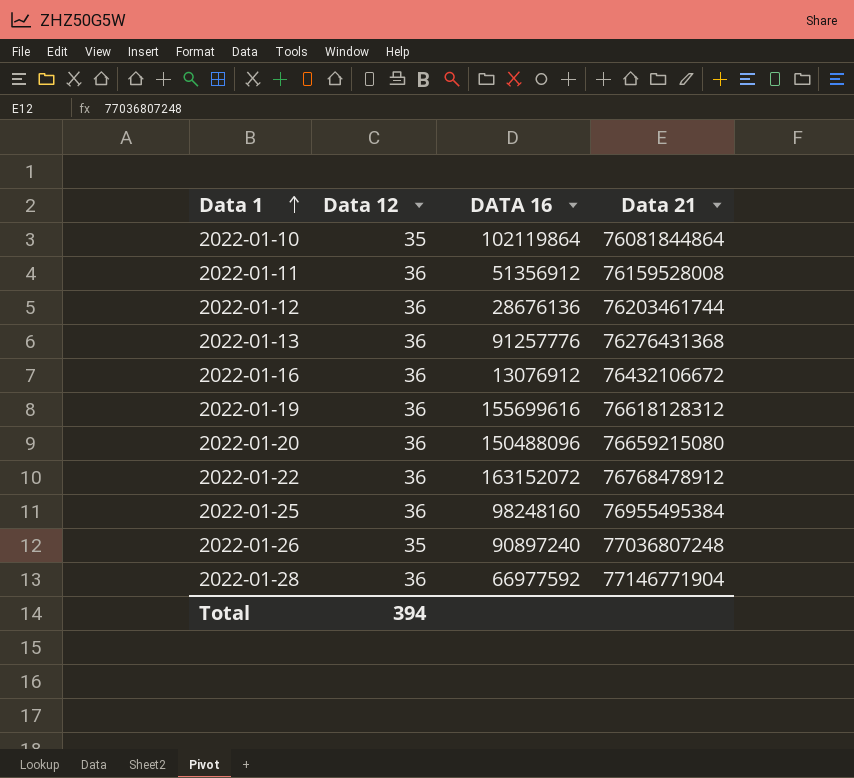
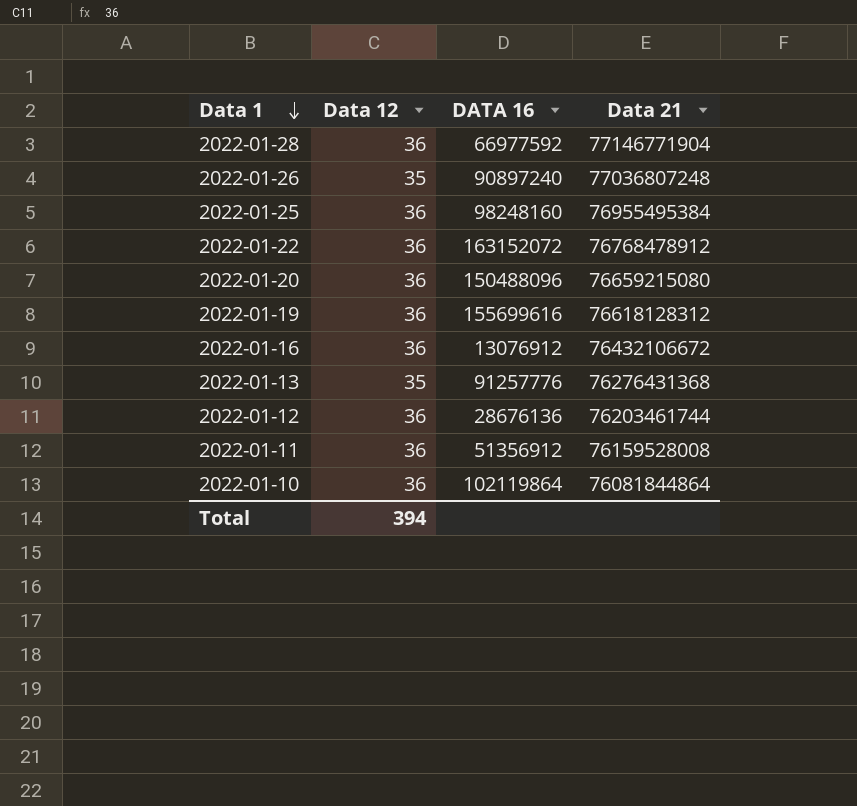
row order: Data 1 ascending -> Data 1 descending
2022-01-13 | Data 12: 36 -> 35
2022-01-10 | Data 12: 35 -> 36

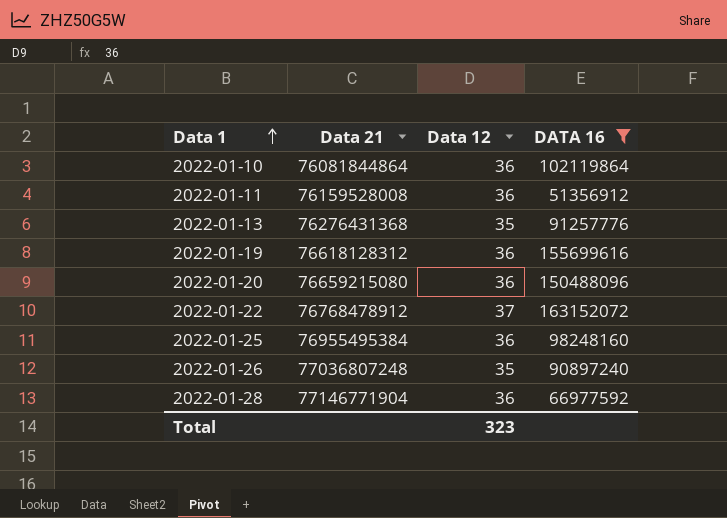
filter: none -> DATA 16 >= 51356912
row order: Data 1 descending -> Data 1 ascending
column Data 21 | position: 4 -> 2
2022-01-22 | Data 12: 36 -> 37
Total | Data 12: 394 -> 323

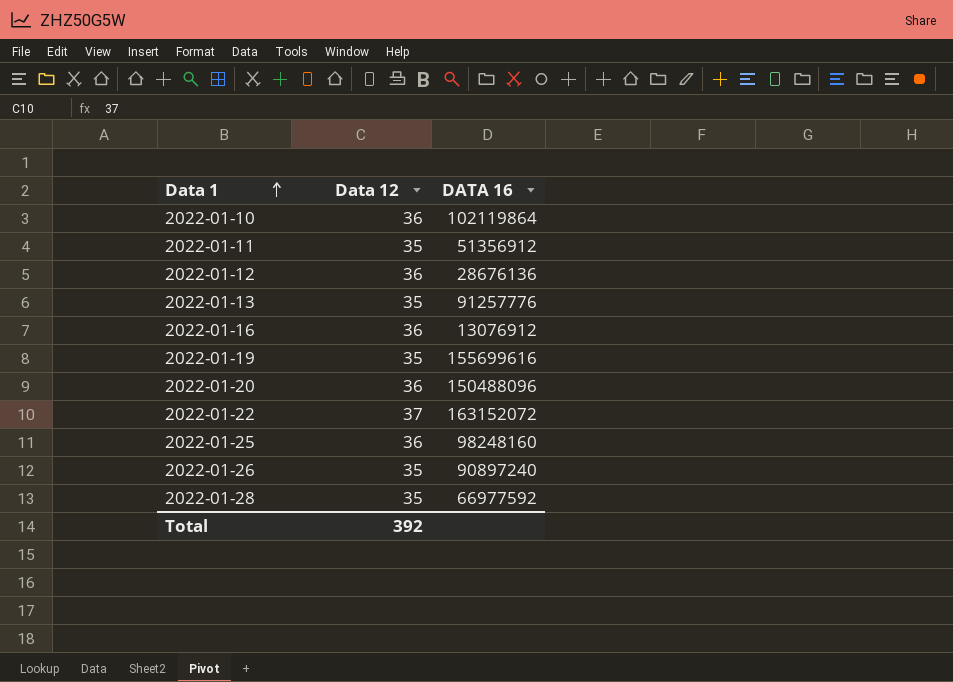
filter: DATA 16 >= 51356912 -> none
column Data 21 | position: 2 -> none
2022-01-11 | Data 12: 36 -> 35
2022-01-19 | Data 12: 36 -> 35
2022-01-28 | Data 12: 36 -> 35
Total | Data 12: 323 -> 392

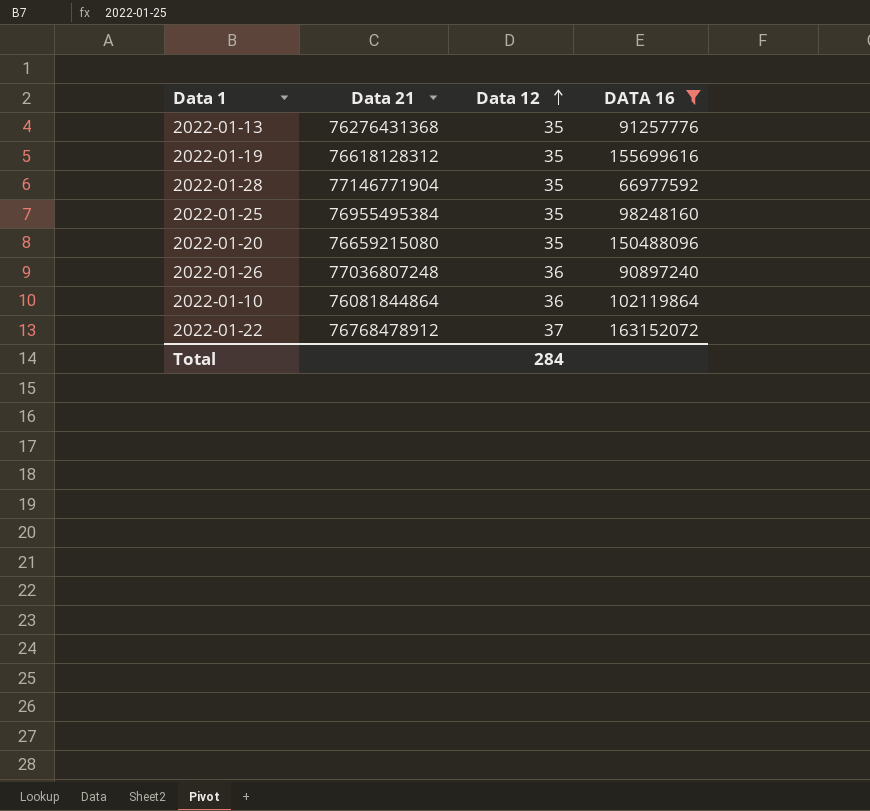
filter: none -> DATA 16 >= 66977592
row order: Data 1 ascending -> Data 12 ascending
column Data 21 | position: none -> 2
2022-01-25 | Data 12: 36 -> 35
2022-01-20 | Data 12: 36 -> 35
2022-01-26 | Data 12: 35 -> 36
Total | Data 12: 392 -> 284

